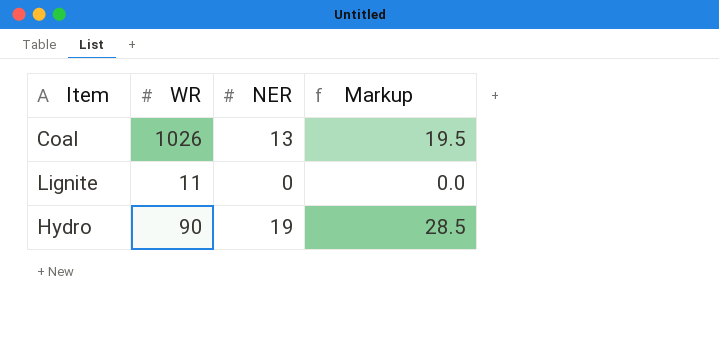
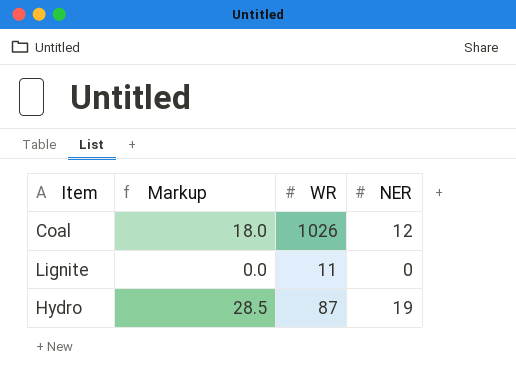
column Markup | position: 4 -> 2
Coal | Markup: 19.5 -> 18.0
Coal | NER: 13 -> 12
Hydro | WR: 90 -> 87

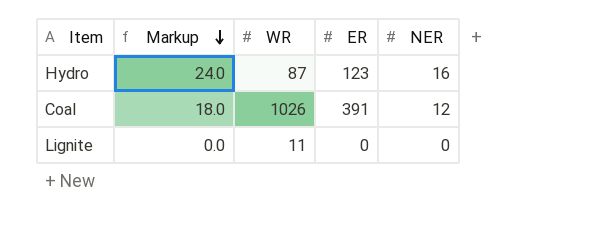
row order: none -> Markup descending
column ER | position: none -> 4
Hydro | Markup: 28.5 -> 24.0
Hydro | NER: 19 -> 16

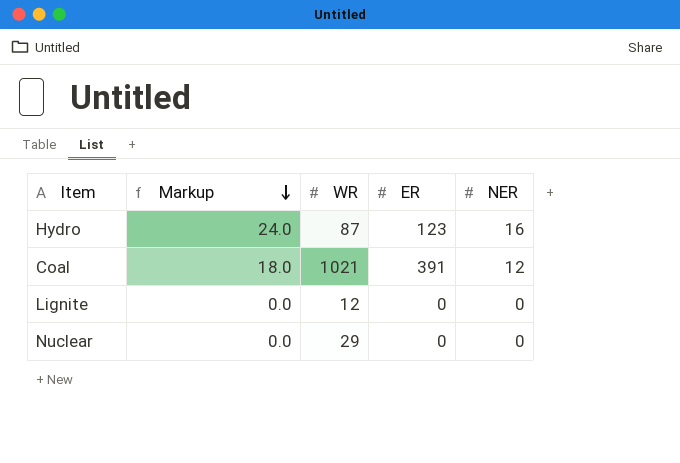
Coal | WR: 1026 -> 1021
Lignite | WR: 11 -> 12
row Nuclear: none -> 0.0 | 29 | 0 | 0

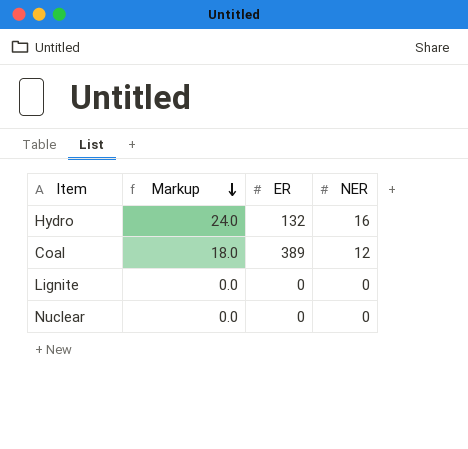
column WR | position: 3 -> none
Hydro | ER: 123 -> 132
Coal | ER: 391 -> 389

